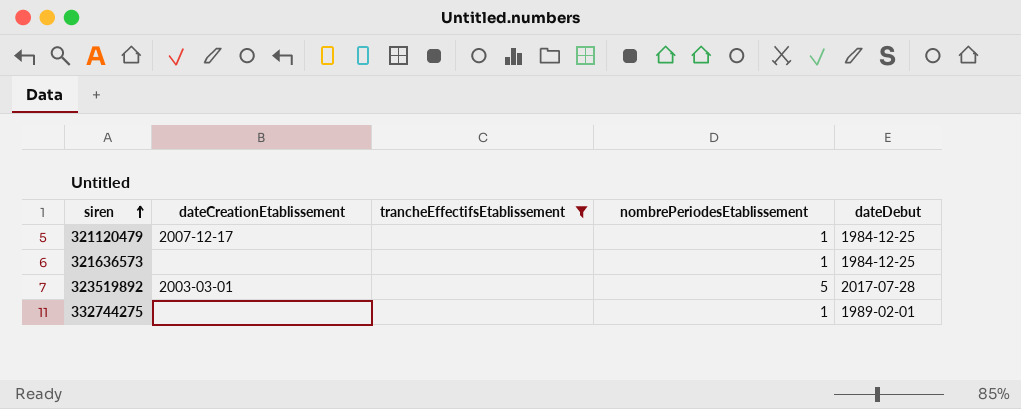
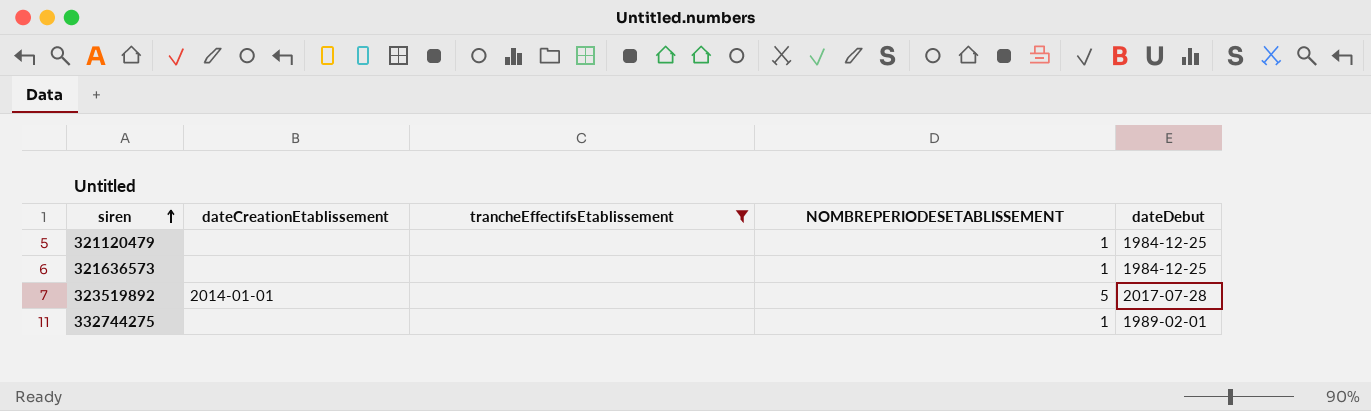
column name: nombrePeriodesEtablissement -> NOMBREPERIODESETABLISSEMENT
321120479 | dateCreationEtablissement: 2007-12-17 -> none
323519892 | dateCreationEtablissement: 2003-03-01 -> 2014-01-01

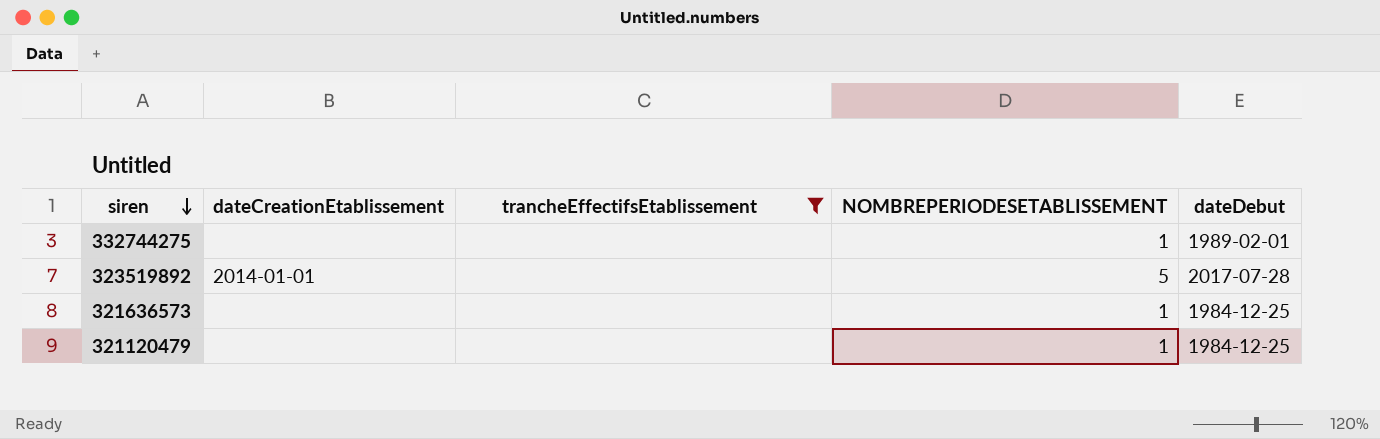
row order: siren ascending -> siren descending

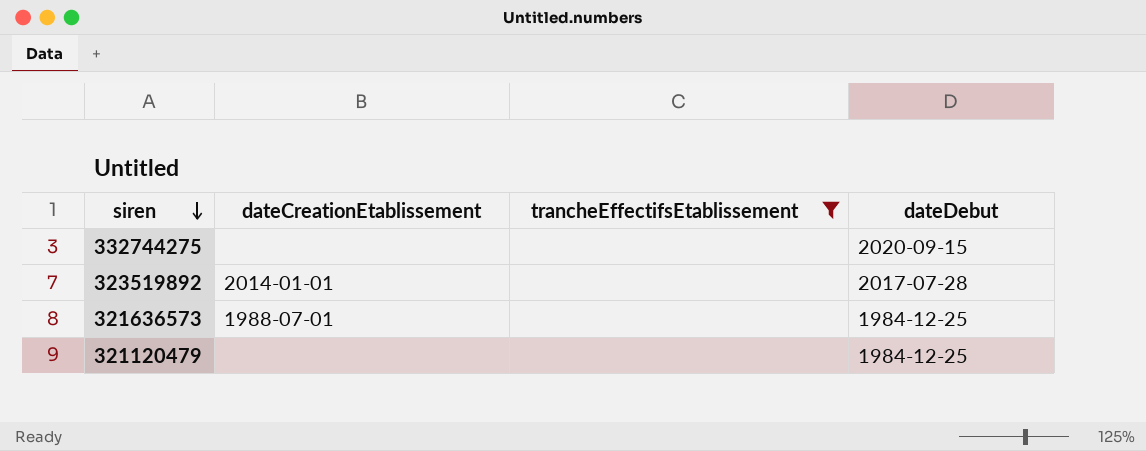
column NOMBREPERIODESETABLISSEMENT | position: 4 -> none
332744275 | dateDebut: 1989-02-01 -> 2020-09-15
321636573 | dateCreationEtablissement: none -> 1988-07-01

